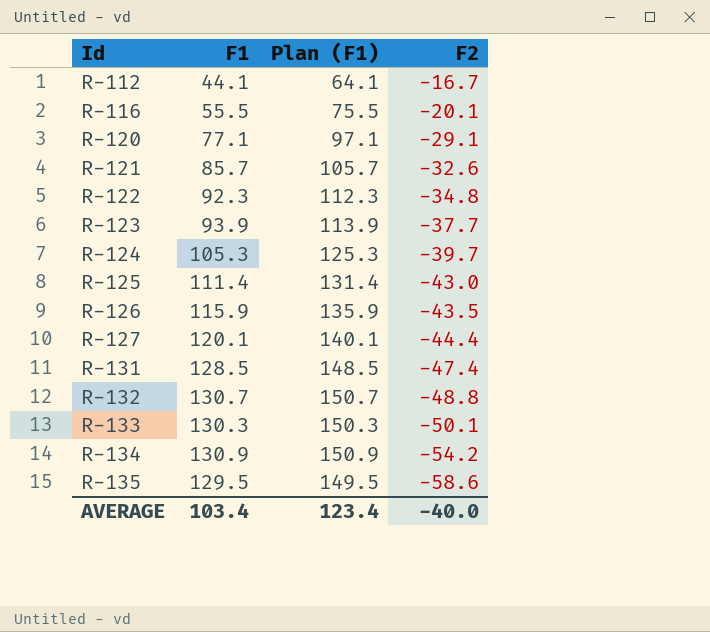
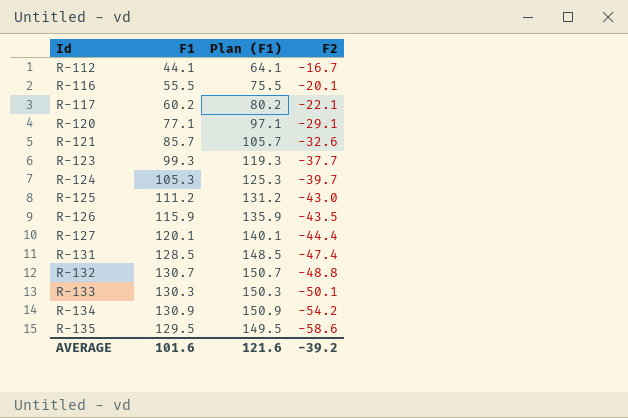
row R-122: 92.3 | 112.3 | -34.8 -> none
row R-117: none -> 60.2 | 80.2 | -22.1
R-123 | F1: 93.9 -> 99.3
R-123 | Plan (F1): 113.9 -> 119.3
R-125 | F1: 111.4 -> 111.2
R-125 | Plan (F1): 131.4 -> 131.2
AVERAGE | F1: 103.4 -> 101.6
AVERAGE | Plan (F1): 123.4 -> 121.6
AVERAGE | F2: -40.0 -> -39.2

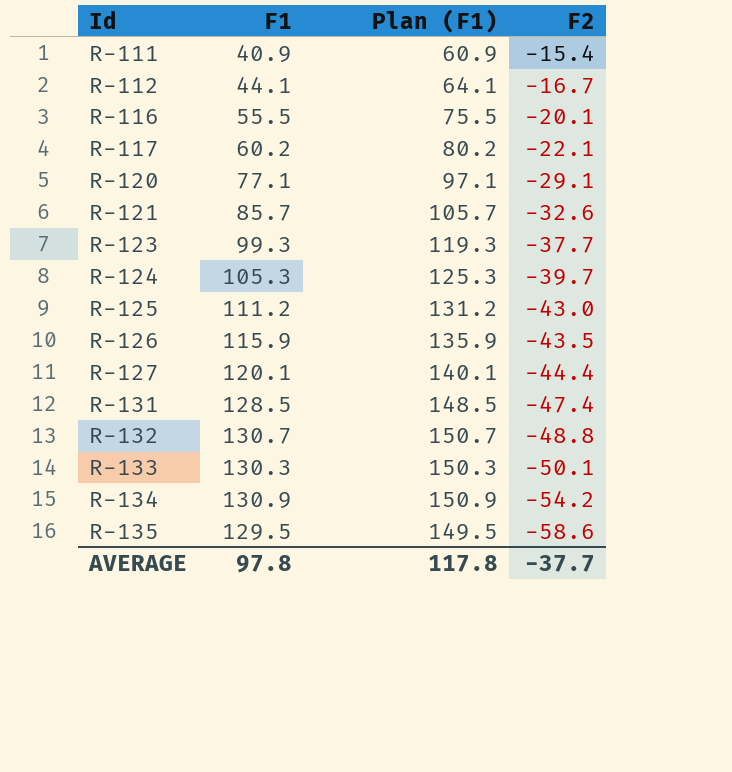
row R-111: none -> 40.9 | 60.9 | -15.4
AVERAGE | F1: 101.6 -> 97.8
AVERAGE | Plan (F1): 121.6 -> 117.8
AVERAGE | F2: -39.2 -> -37.7

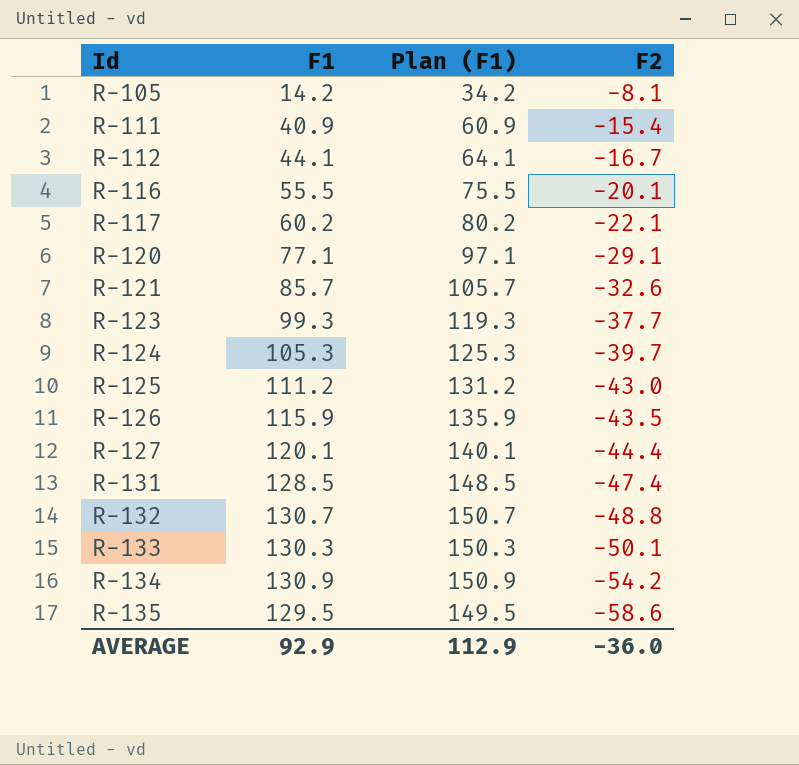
row R-105: none -> 14.2 | 34.2 | -8.1
AVERAGE | F1: 97.8 -> 92.9
AVERAGE | Plan (F1): 117.8 -> 112.9
AVERAGE | F2: -37.7 -> -36.0

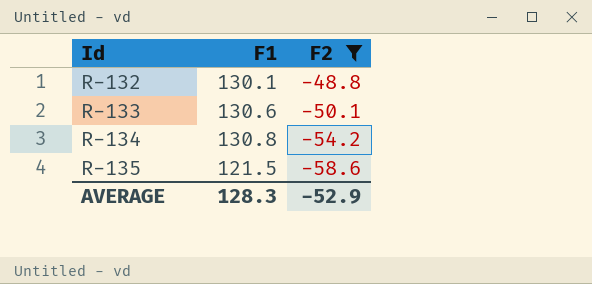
filter: none -> F2 <= -48.8
column Plan (F1) | formula: [F1] + 20 -> none
R-132 | F1: 130.7 -> 130.1
R-133 | F1: 130.3 -> 130.6
R-134 | F1: 130.9 -> 130.8
R-135 | F1: 129.5 -> 121.5
AVERAGE | F1: 92.9 -> 128.3
AVERAGE | F2: -36.0 -> -52.9

